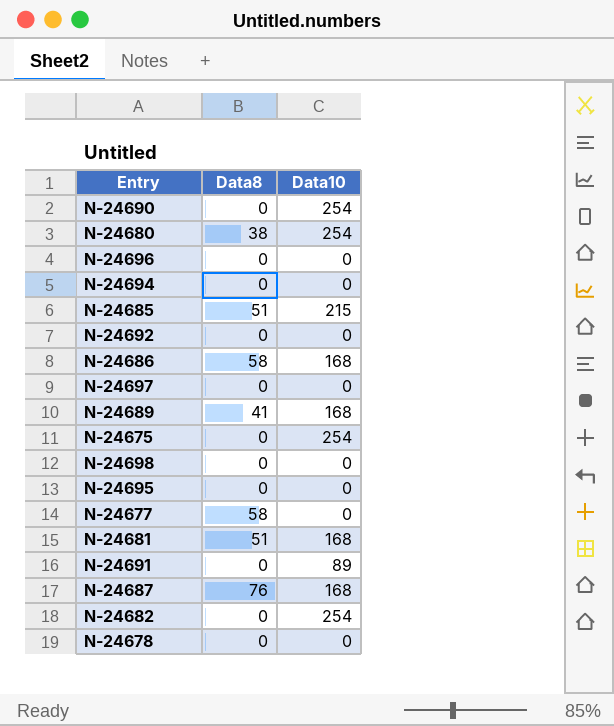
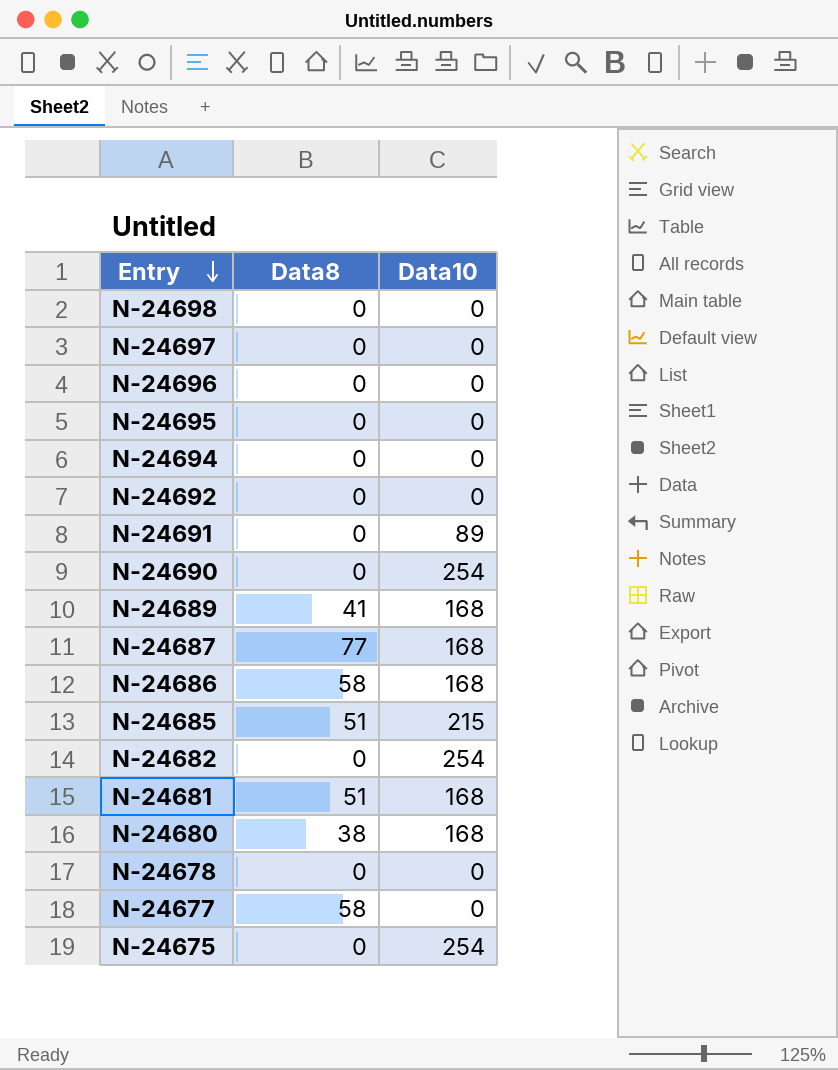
row order: none -> Entry descending
N-24687 | Data8: 76 -> 77
N-24680 | Data10: 254 -> 168

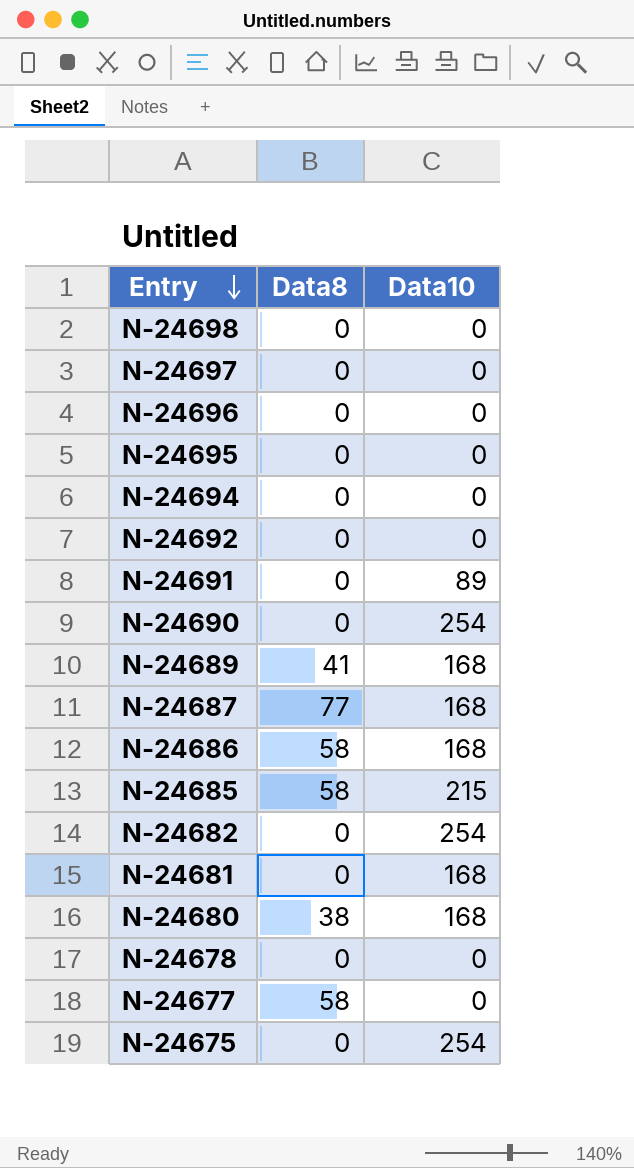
N-24685 | Data8: 51 -> 58
N-24681 | Data8: 51 -> 0

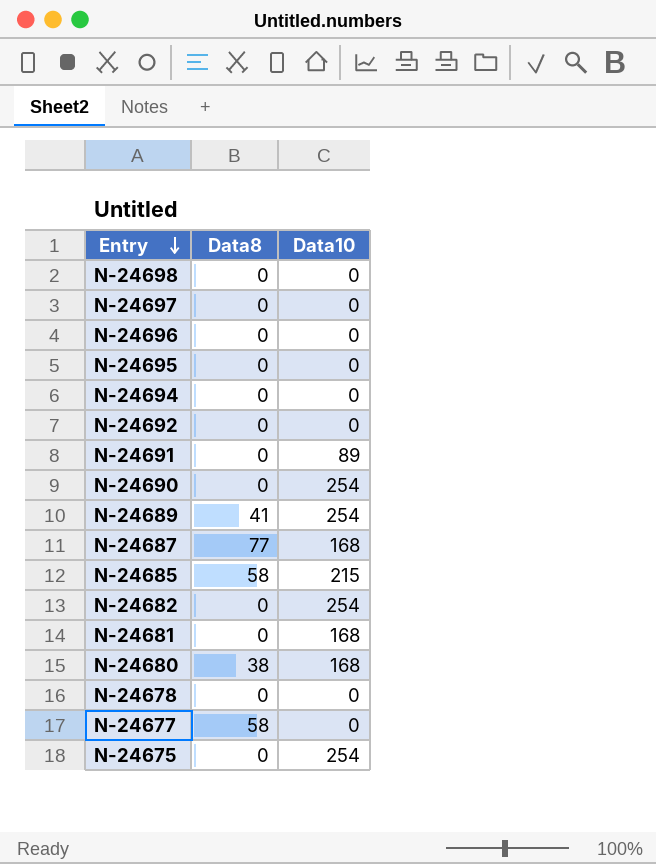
row N-24686: 58 | 168 -> none
N-24689 | Data10: 168 -> 254

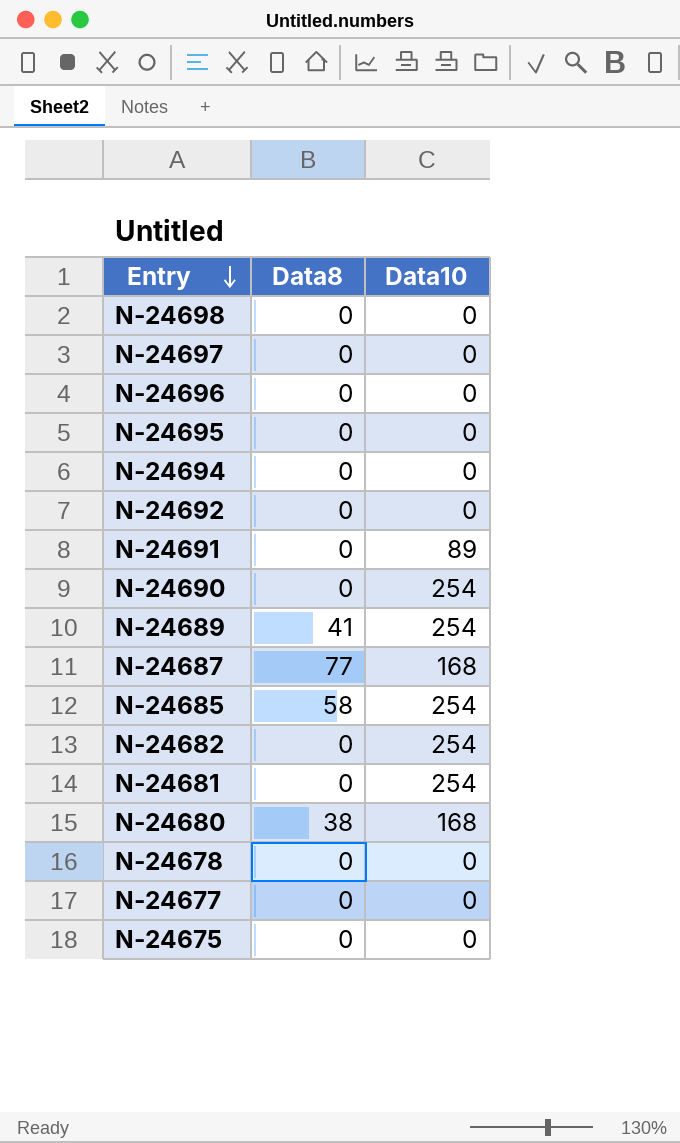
N-24685 | Data10: 215 -> 254
N-24681 | Data10: 168 -> 254
N-24677 | Data8: 58 -> 0
N-24675 | Data10: 254 -> 0

